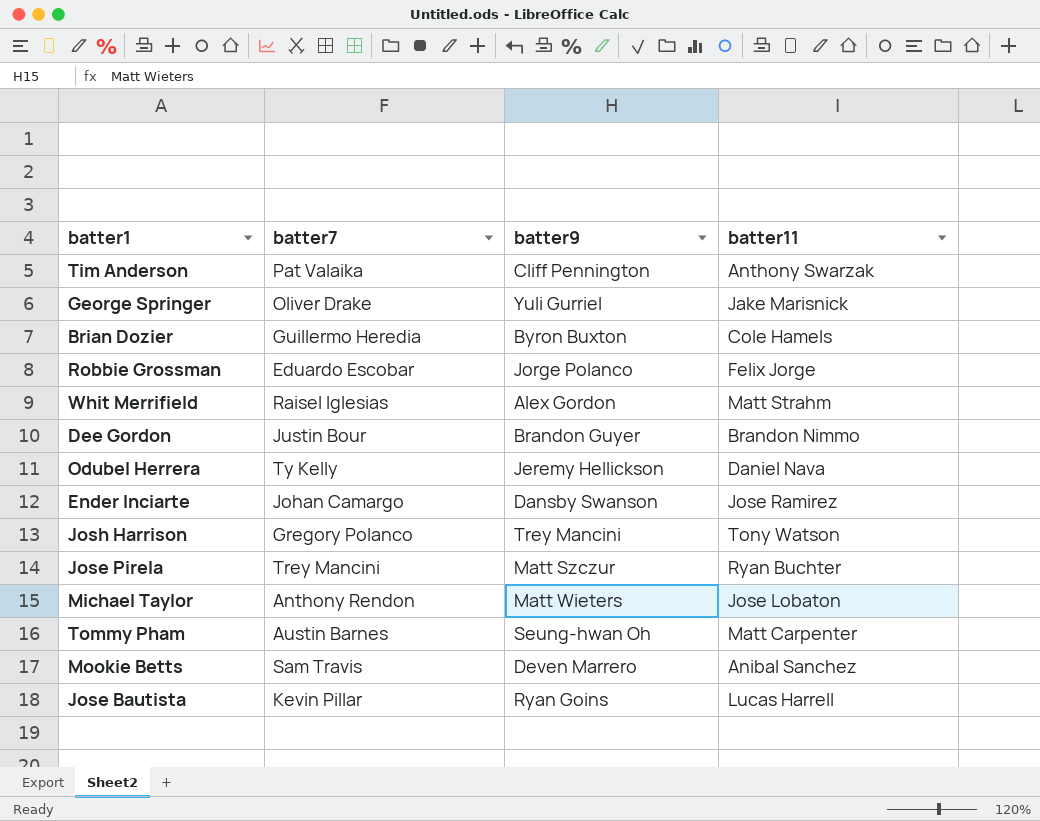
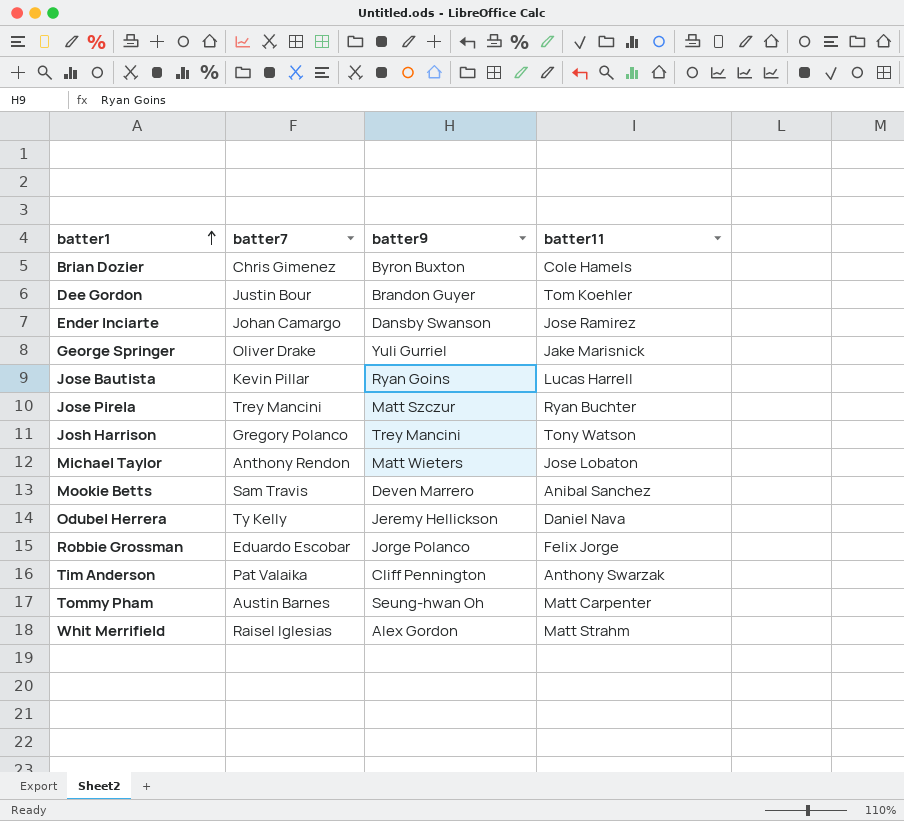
row order: none -> batter1 ascending
Brian Dozier | batter7: Guillermo Heredia -> Chris Gimenez
Dee Gordon | batter11: Brandon Nimmo -> Tom Koehler

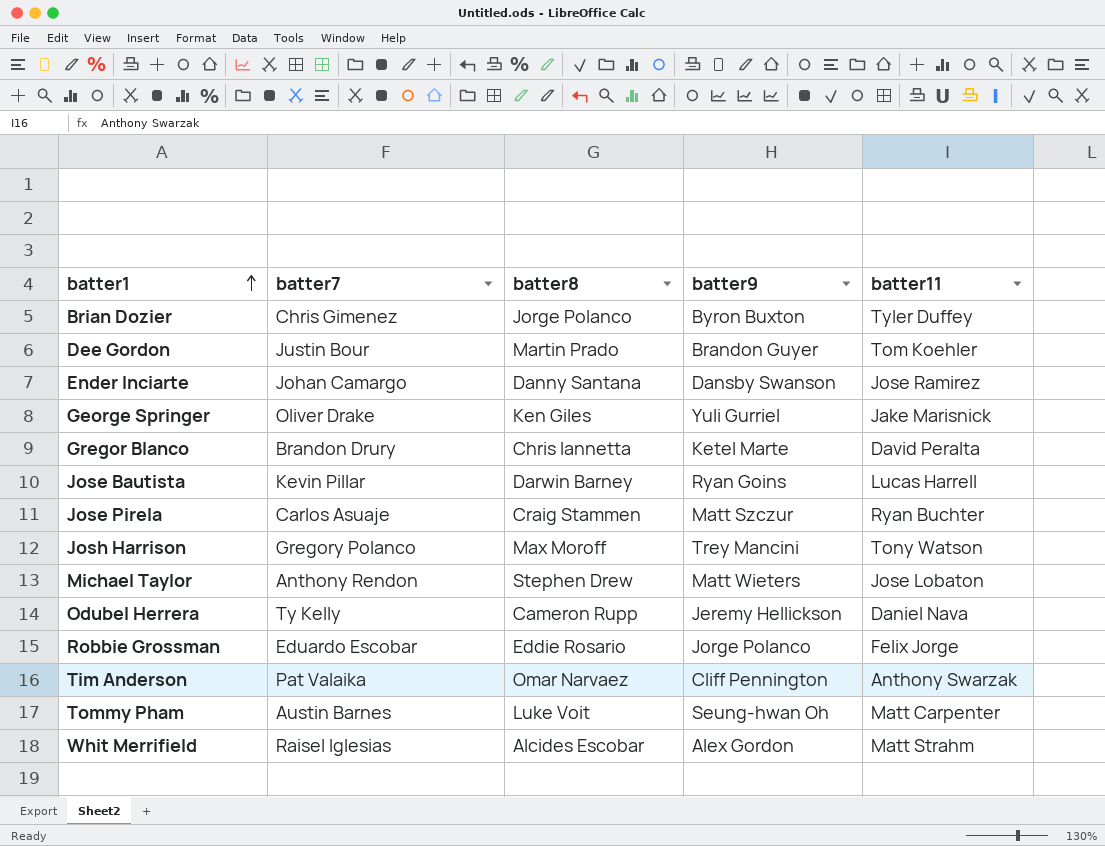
column batter8 | position: none -> 3
row Mookie Betts: Sam Travis | Deven Marrero | Anibal Sanchez -> none
Brian Dozier | batter11: Cole Hamels -> Tyler Duffey
row Gregor Blanco: none -> Brandon Drury | Chris Iannetta | Ketel Marte | David Peralta
Jose Pirela | batter7: Trey Mancini -> Carlos Asuaje

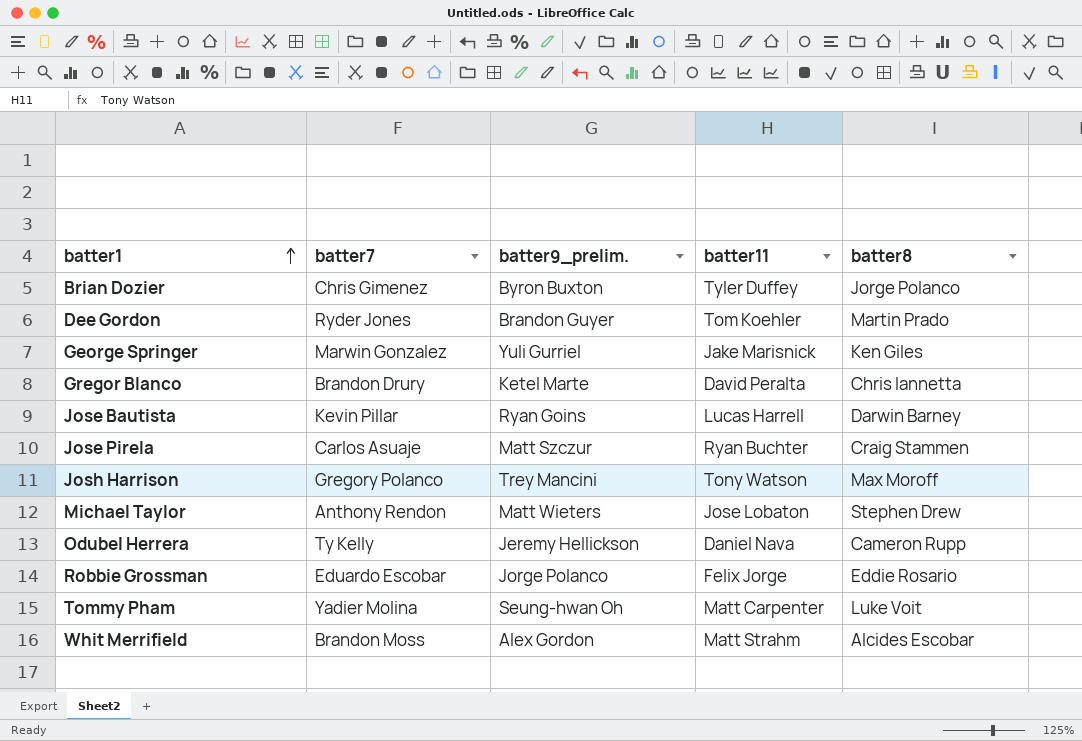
column name: batter9 -> batter9_prelim.
column batter8 | position: 3 -> 5
row Ender Inciarte: Johan Camargo | Danny Santana | Dansby Swanson | Jose Ramirez -> none
row Tim Anderson: Pat Valaika | Omar Narvaez | Cliff Pennington | Anthony Swarzak -> none
Dee Gordon | batter7: Justin Bour -> Ryder Jones
George Springer | batter7: Oliver Drake -> Marwin Gonzalez
Tommy Pham | batter7: Austin Barnes -> Yadier Molina
Whit Merrifield | batter7: Raisel Iglesias -> Brandon Moss

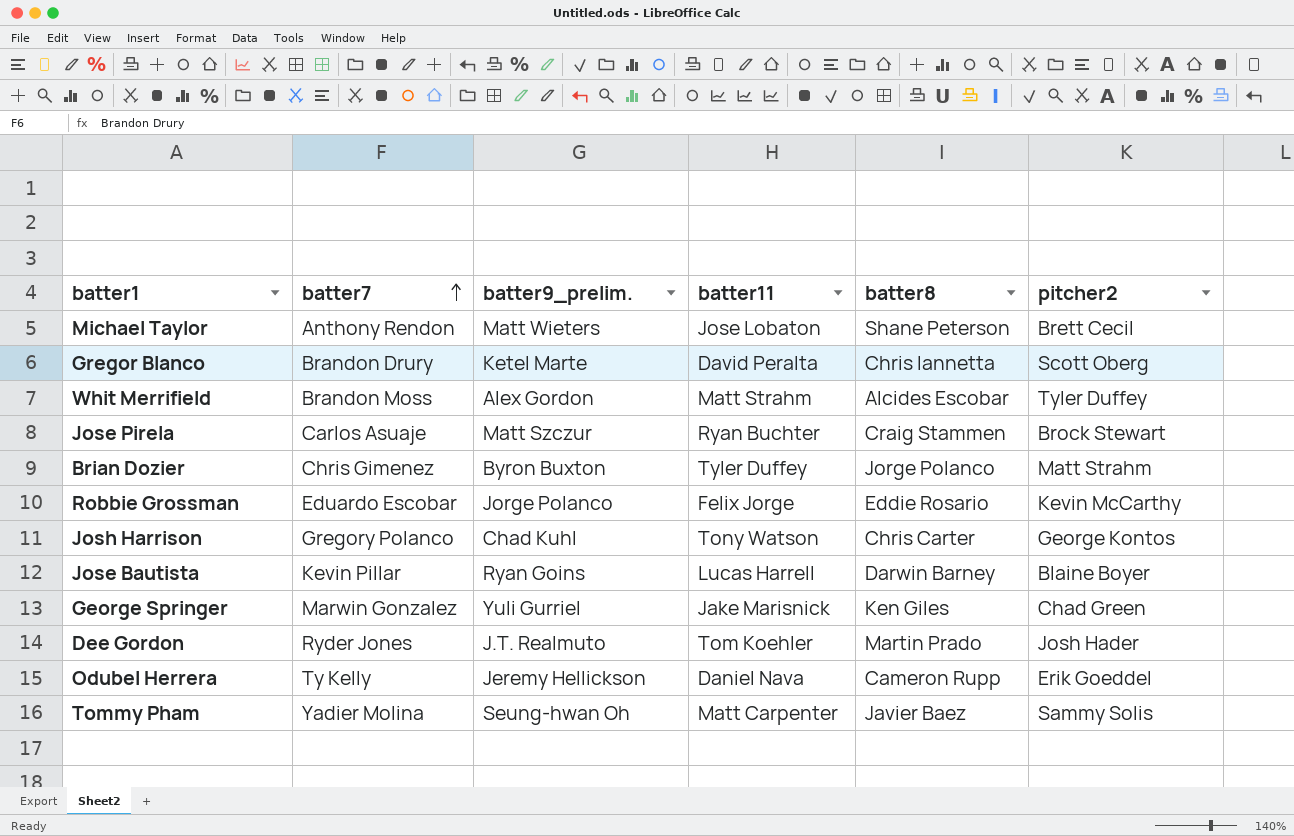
row order: batter1 ascending -> batter7 ascending
column pitcher2 | position: none -> 6
Michael Taylor | batter8: Stephen Drew -> Shane Peterson
Josh Harrison | batter9_prelim.: Trey Mancini -> Chad Kuhl
Josh Harrison | batter8: Max Moroff -> Chris Carter
Dee Gordon | batter9_prelim.: Brandon Guyer -> J.T. Realmuto
Tommy Pham | batter8: Luke Voit -> Javier Baez

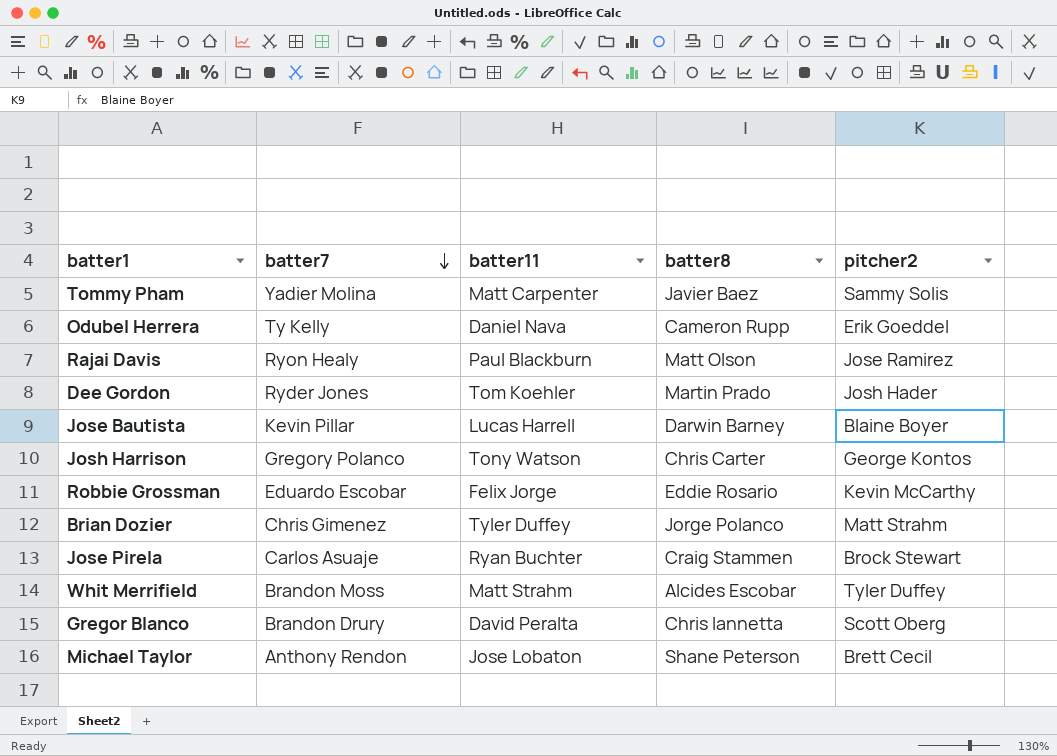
row order: batter7 ascending -> batter7 descending
column batter9_prelim. | position: 3 -> none
row George Springer: Marwin Gonzalez | Yuli Gurriel | Jake Marisnick | Ken Giles | Chad Green -> none
row Rajai Davis: none -> Ryon Healy | Paul Blackburn | Matt Olson | Jose Ramirez

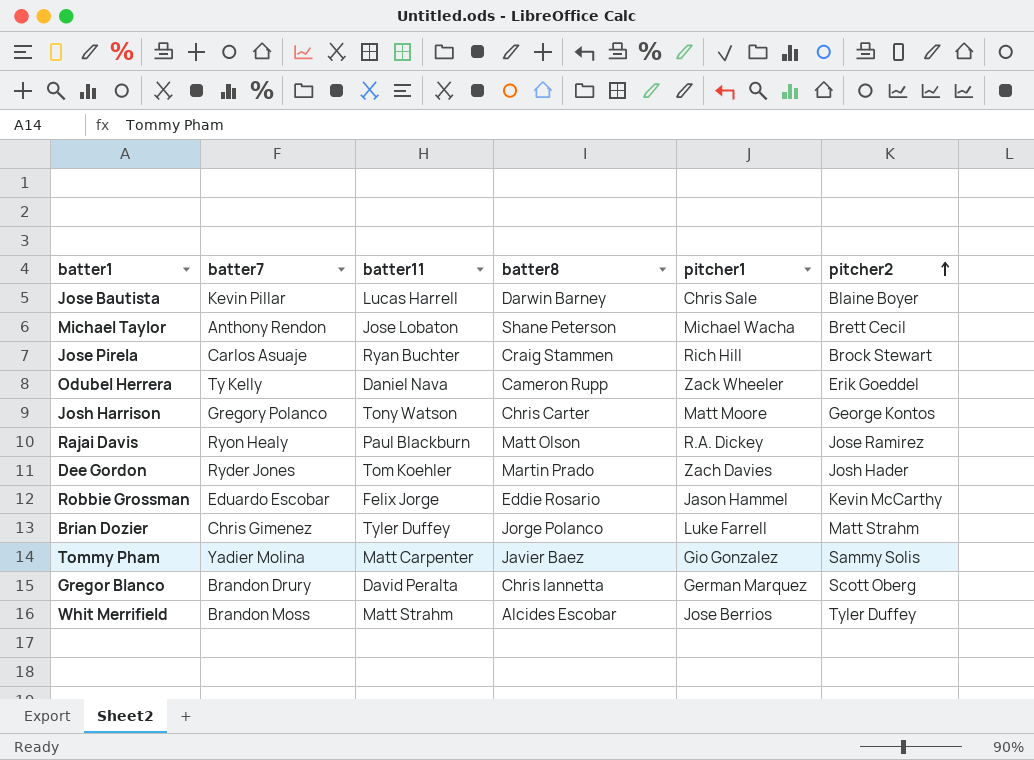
row order: batter7 descending -> pitcher2 ascending
column pitcher1 | position: none -> 5

